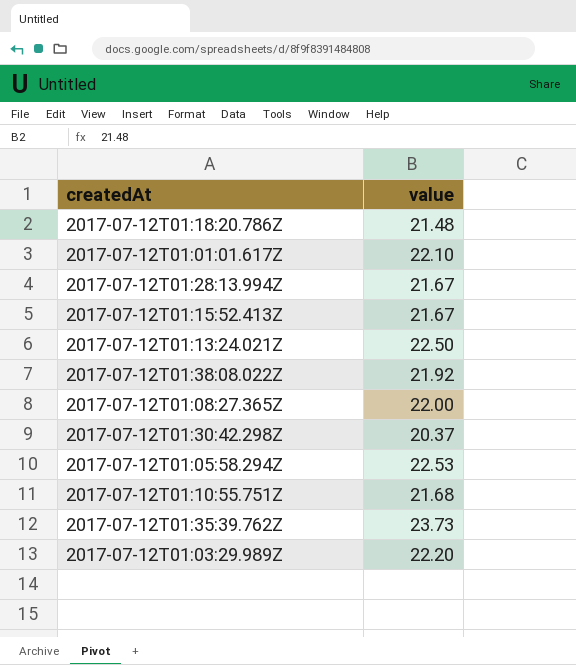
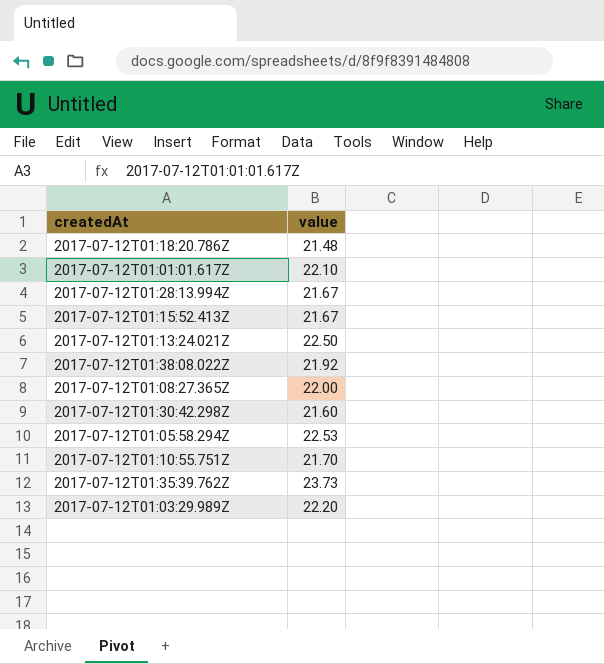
2017-07-12T01:30:42.298Z | value: 20.37 -> 21.60
2017-07-12T01:10:55.751Z | value: 21.68 -> 21.70

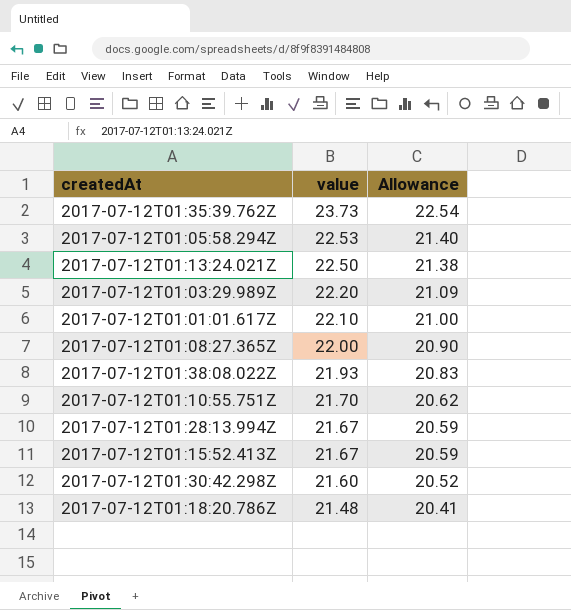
row order: none -> value descending
column Allowance | formula: none -> [value] * 0.95
2017-07-12T01:38:08.022Z | value: 21.92 -> 21.93

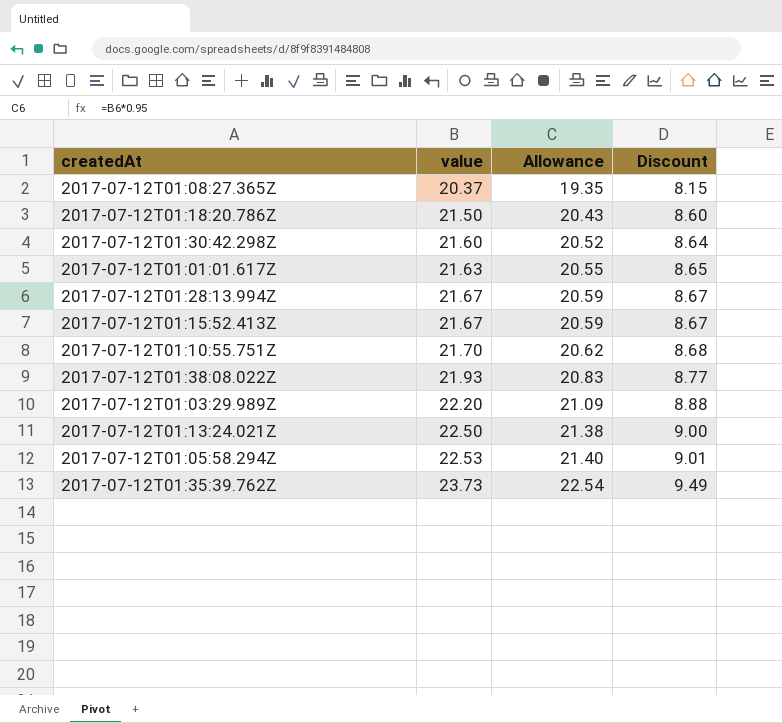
row order: value descending -> value ascending
column Discount | formula: none -> [value] * 0.4
2017-07-12T01:08:27.365Z | value: 22.00 -> 20.37
2017-07-12T01:08:27.365Z | Allowance: 20.90 -> 19.35
2017-07-12T01:18:20.786Z | value: 21.48 -> 21.50
2017-07-12T01:18:20.786Z | Allowance: 20.41 -> 20.43
2017-07-12T01:01:01.617Z | value: 22.10 -> 21.63
2017-07-12T01:01:01.617Z | Allowance: 21.00 -> 20.55

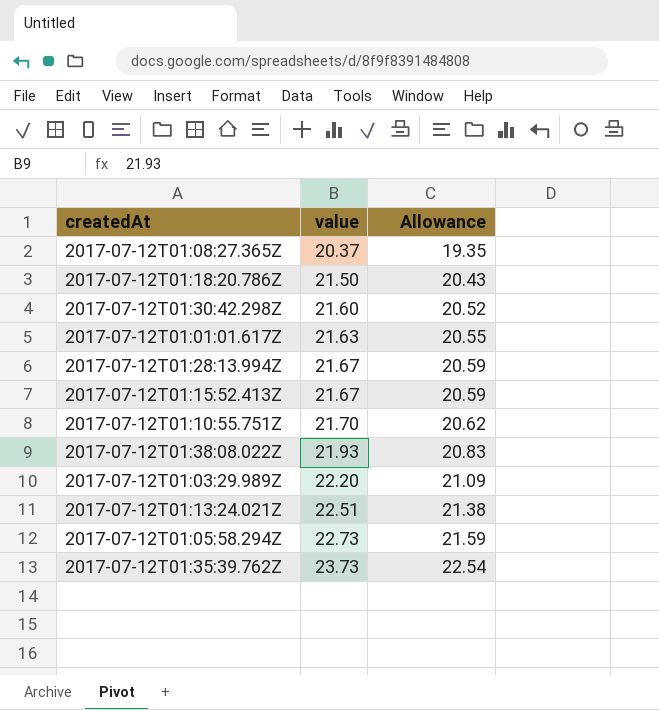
column Discount | formula: [value] * 0.4 -> none
2017-07-12T01:13:24.021Z | value: 22.50 -> 22.51
2017-07-12T01:05:58.294Z | value: 22.53 -> 22.73
2017-07-12T01:05:58.294Z | Allowance: 21.40 -> 21.59

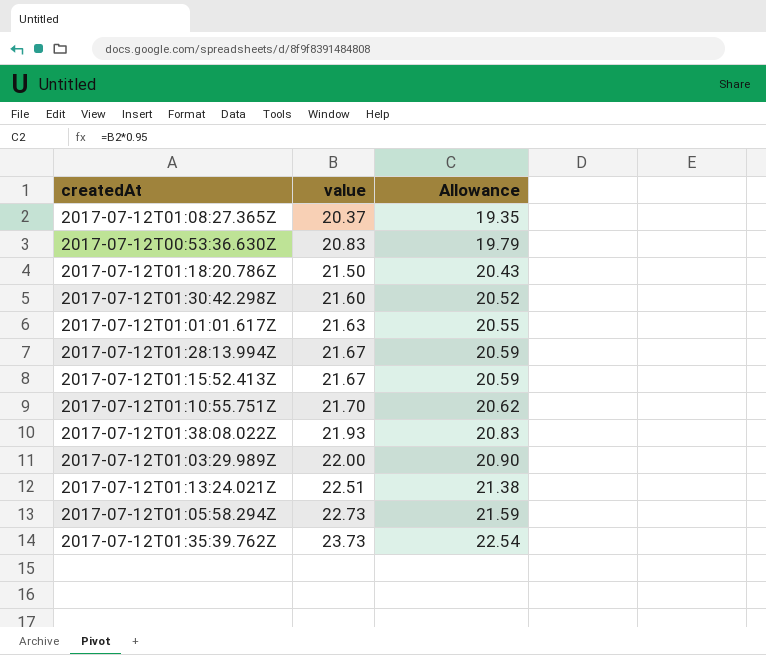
row 2017-07-12T00:53:36.630Z: none -> 20.83 | 19.79
2017-07-12T01:03:29.989Z | value: 22.20 -> 22.00
2017-07-12T01:03:29.989Z | Allowance: 21.09 -> 20.90

